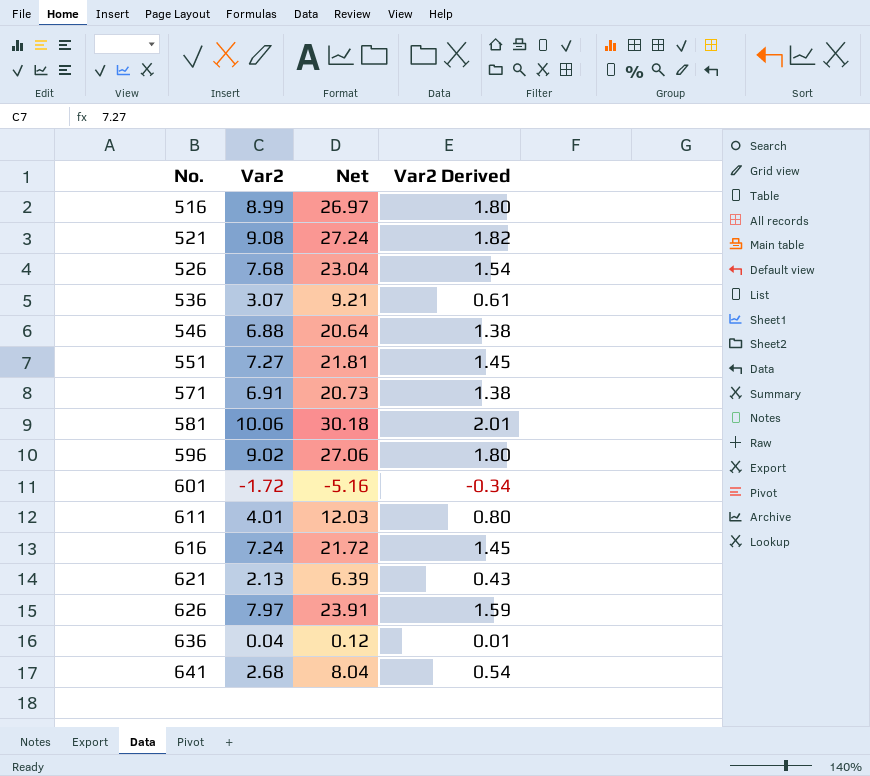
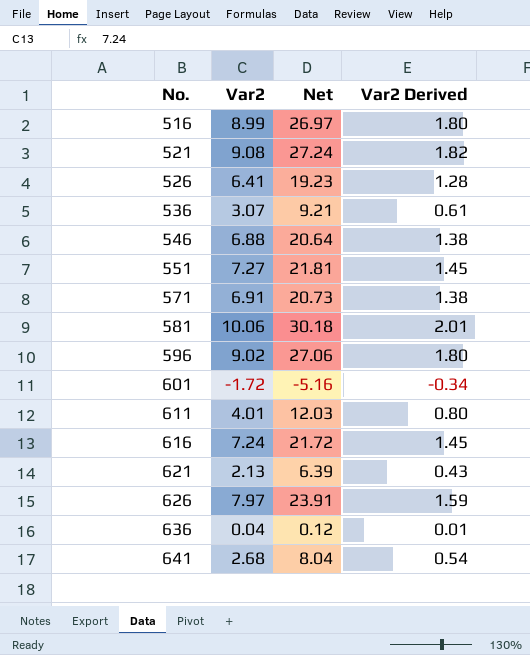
526 | Var2: 7.68 -> 6.41
526 | Net: 23.04 -> 19.23
526 | Var2 Derived: 1.54 -> 1.28

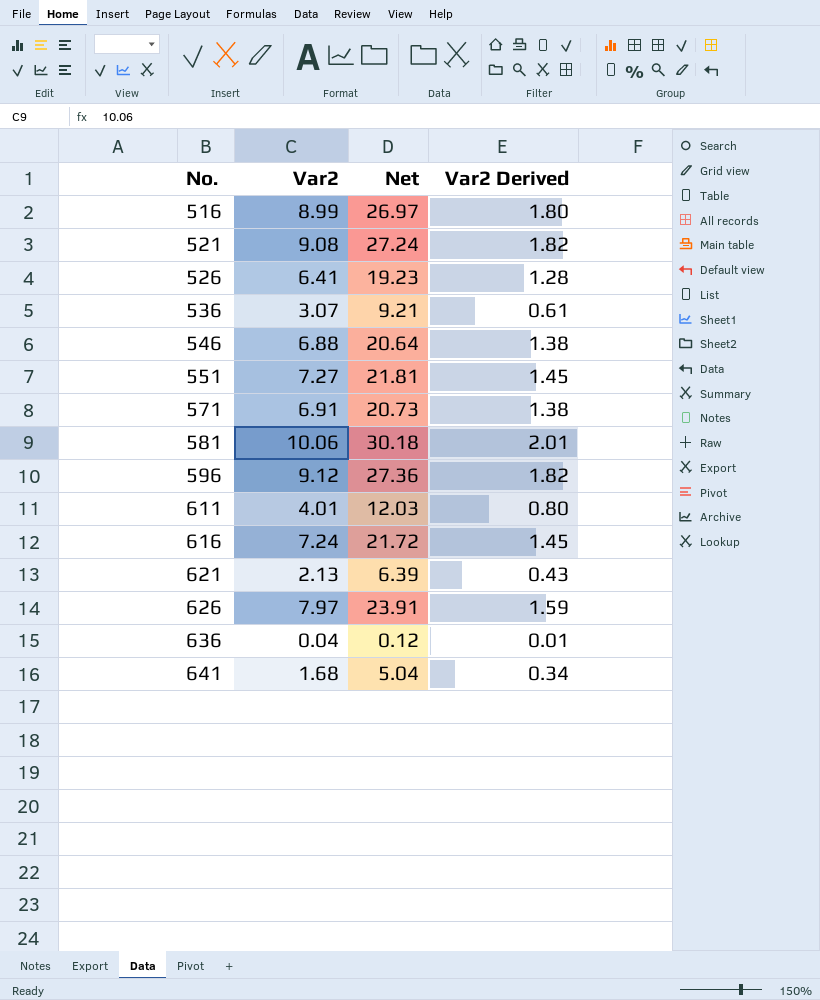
row 601: -1.72 | -5.16 | -0.34 -> none
596 | Var2: 9.02 -> 9.12
596 | Net: 27.06 -> 27.36
596 | Var2 Derived: 1.80 -> 1.82
641 | Var2: 2.68 -> 1.68
641 | Net: 8.04 -> 5.04
641 | Var2 Derived: 0.54 -> 0.34

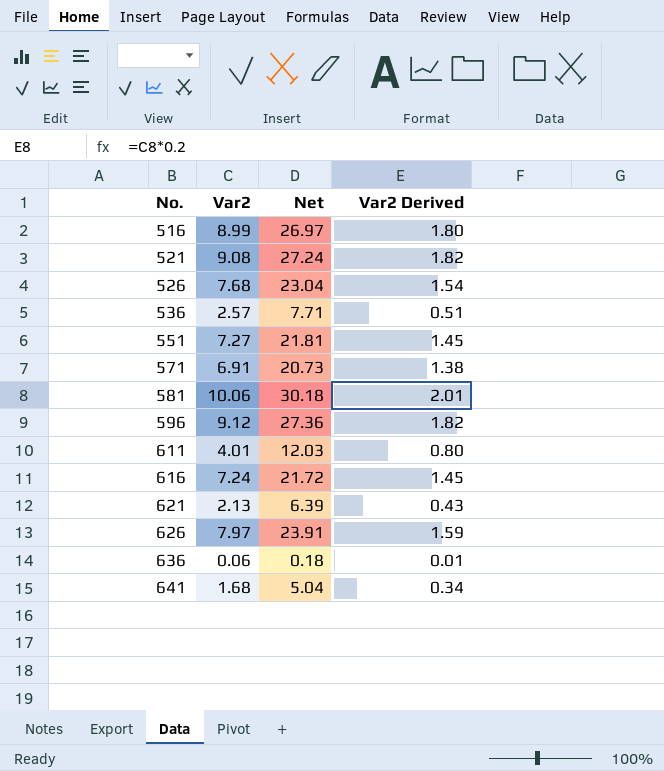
row 546: 6.88 | 20.64 | 1.38 -> none
526 | Var2: 6.41 -> 7.68
526 | Net: 19.23 -> 23.04
526 | Var2 Derived: 1.28 -> 1.54
536 | Var2: 3.07 -> 2.57
536 | Net: 9.21 -> 7.71
536 | Var2 Derived: 0.61 -> 0.51
636 | Var2: 0.04 -> 0.06
636 | Net: 0.12 -> 0.18

